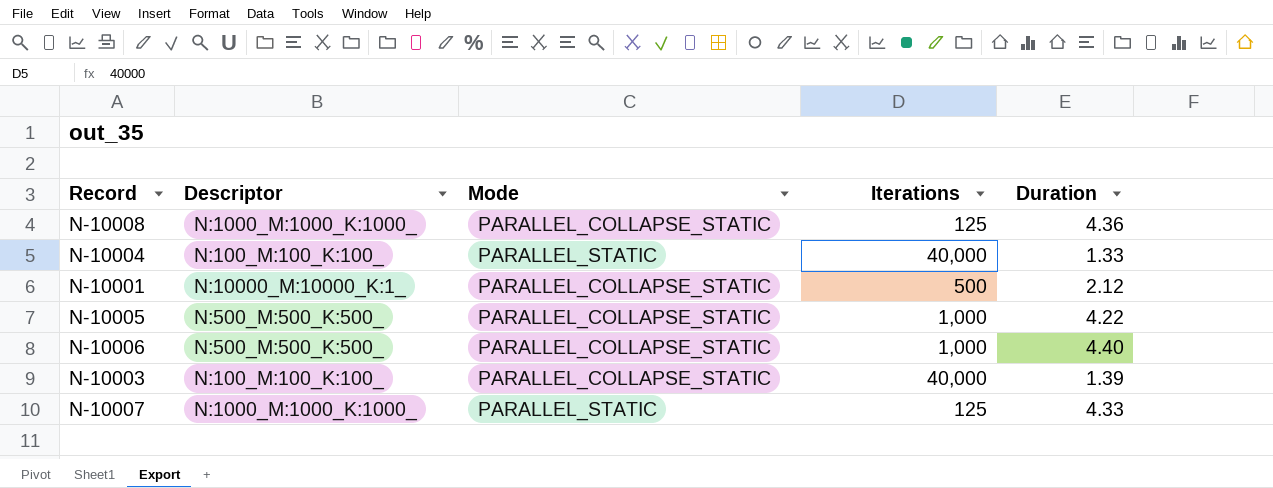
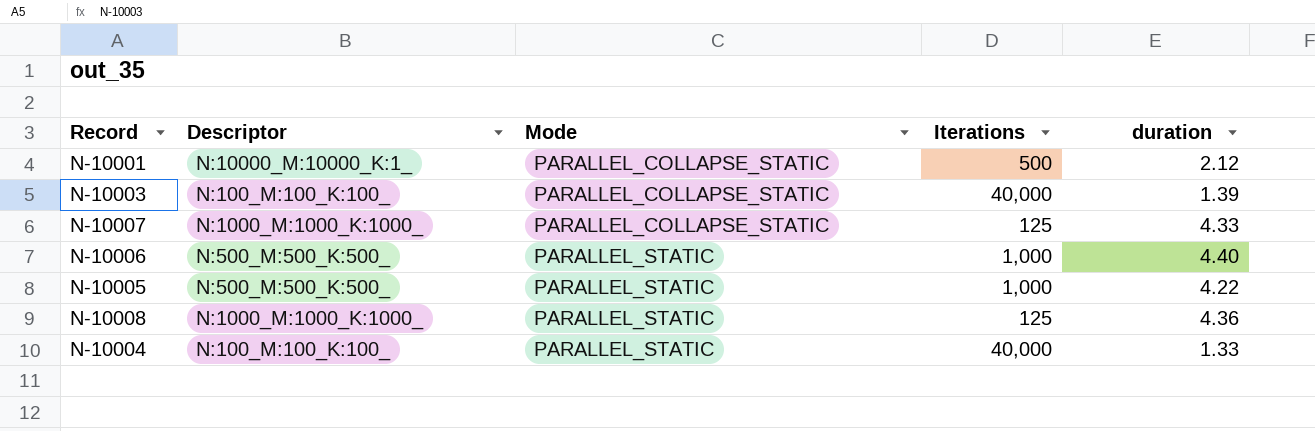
row order: none -> Mode ascending
column name: Duration -> duration
N-10007 | Mode: PARALLEL_STATIC -> PARALLEL_COLLAPSE_STATIC
N-10006 | Mode: PARALLEL_COLLAPSE_STATIC -> PARALLEL_STATIC
N-10005 | Mode: PARALLEL_COLLAPSE_STATIC -> PARALLEL_STATIC
N-10008 | Mode: PARALLEL_COLLAPSE_STATIC -> PARALLEL_STATIC

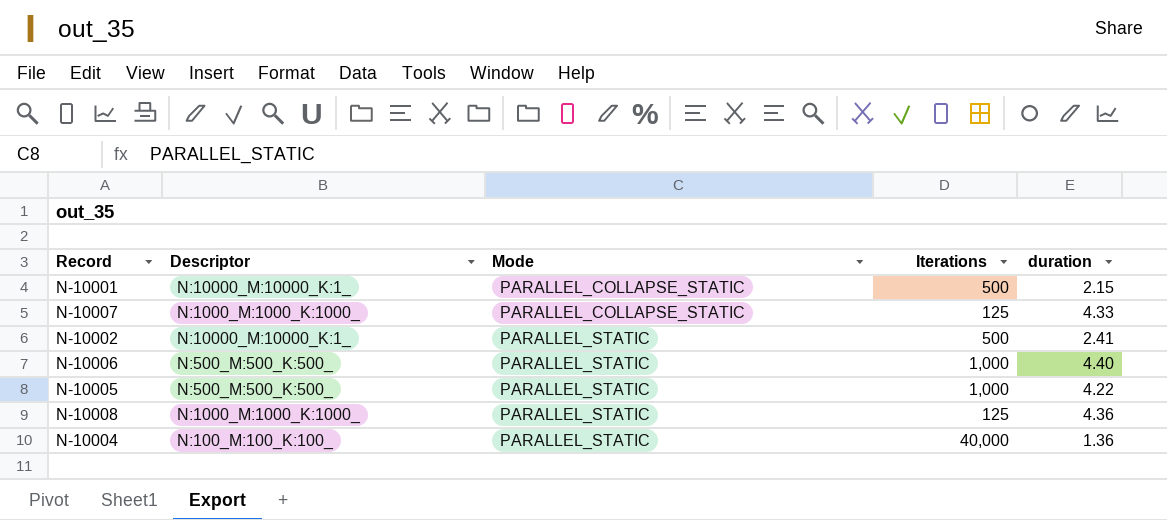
row N-10003: N:100_M:100_K:100_ | PARALLEL_COLLAPSE_STATIC | 40,000 | 1.39 -> none
N-10001 | duration: 2.12 -> 2.15
row N-10002: none -> N:10000_M:10000_K:1_ | PARALLEL_STATIC | 500 | 2.41
N-10004 | duration: 1.33 -> 1.36

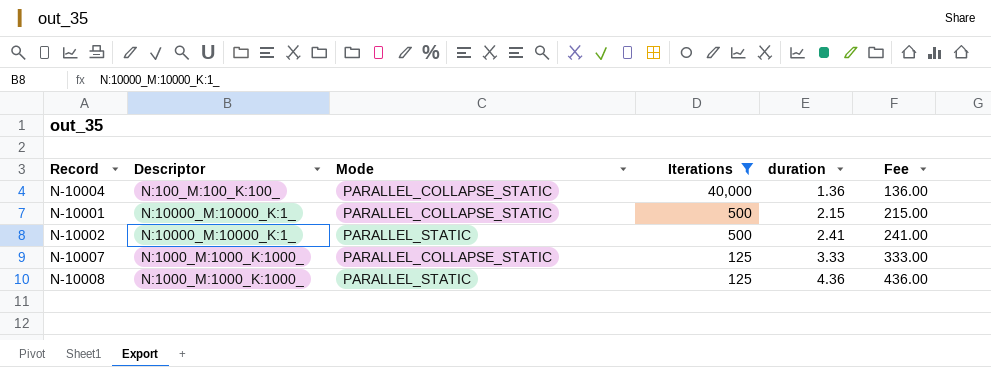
filter: none -> Iterations != 1,000
row order: Mode ascending -> Iterations descending
column Fee | formula: none -> [duration] * 100
N-10004 | Mode: PARALLEL_STATIC -> PARALLEL_COLLAPSE_STATIC
N-10007 | duration: 4.33 -> 3.33

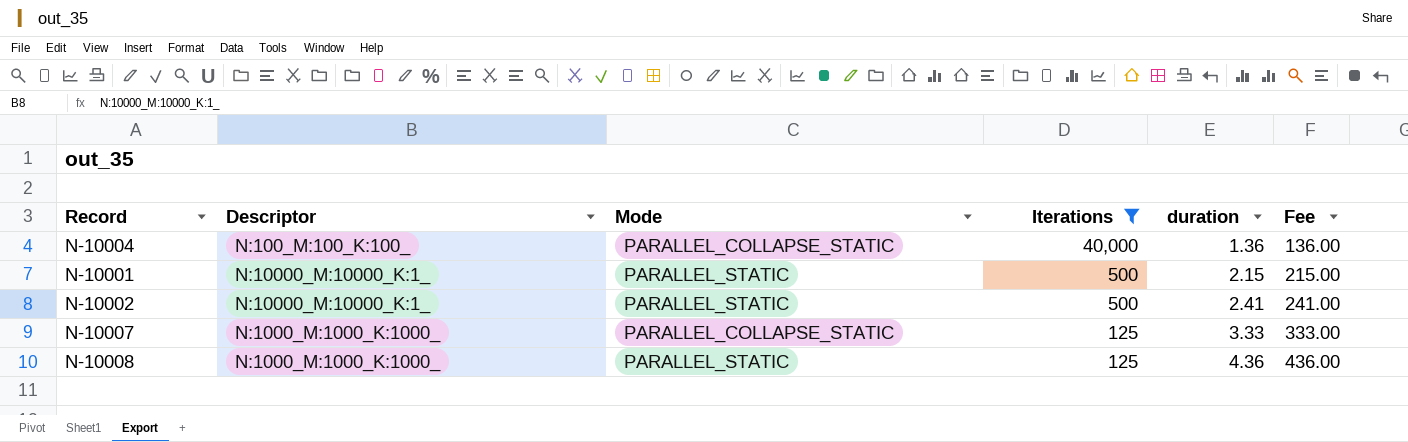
N-10001 | Mode: PARALLEL_COLLAPSE_STATIC -> PARALLEL_STATIC

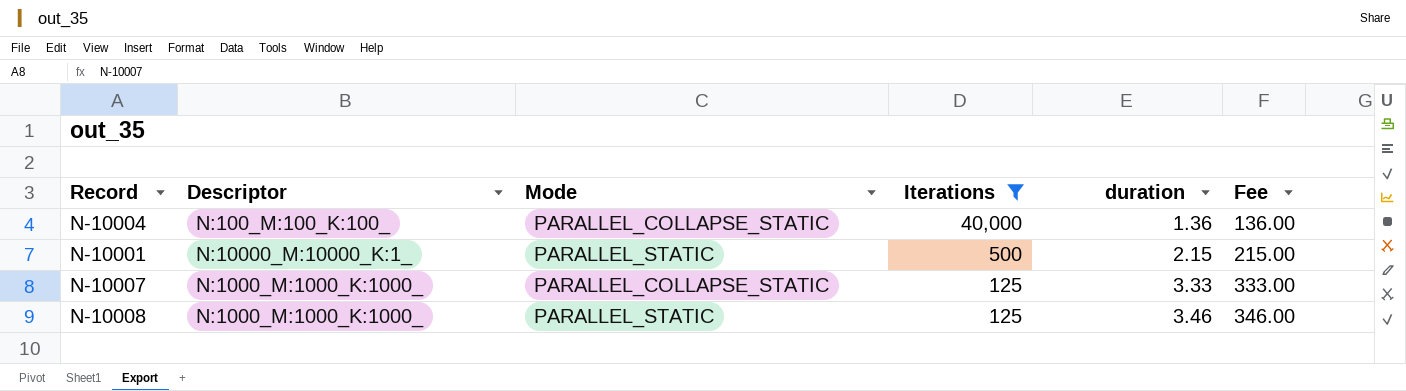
row N-10002: N:10000_M:10000_K:1_ | PARALLEL_STATIC | 500 | 2.41 | 241.00 -> none
N-10008 | duration: 4.36 -> 3.46
N-10008 | Fee: 436.00 -> 346.00

